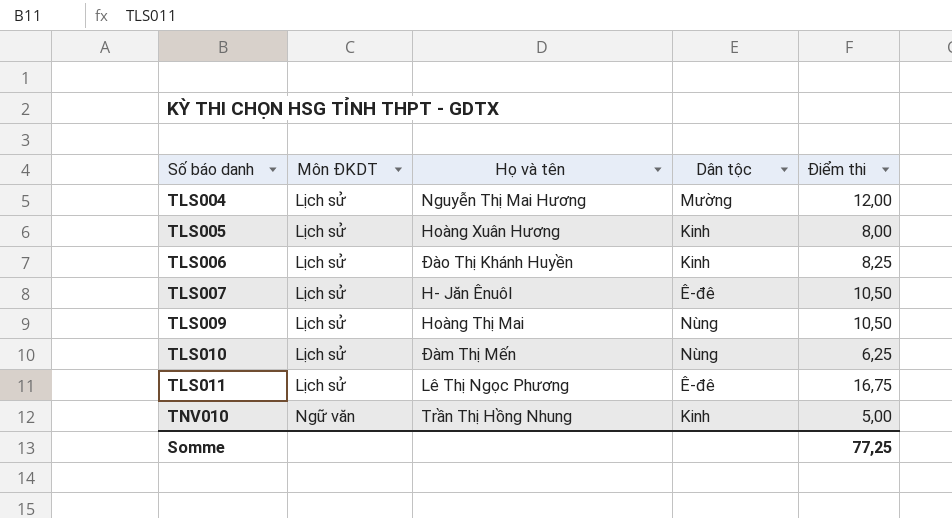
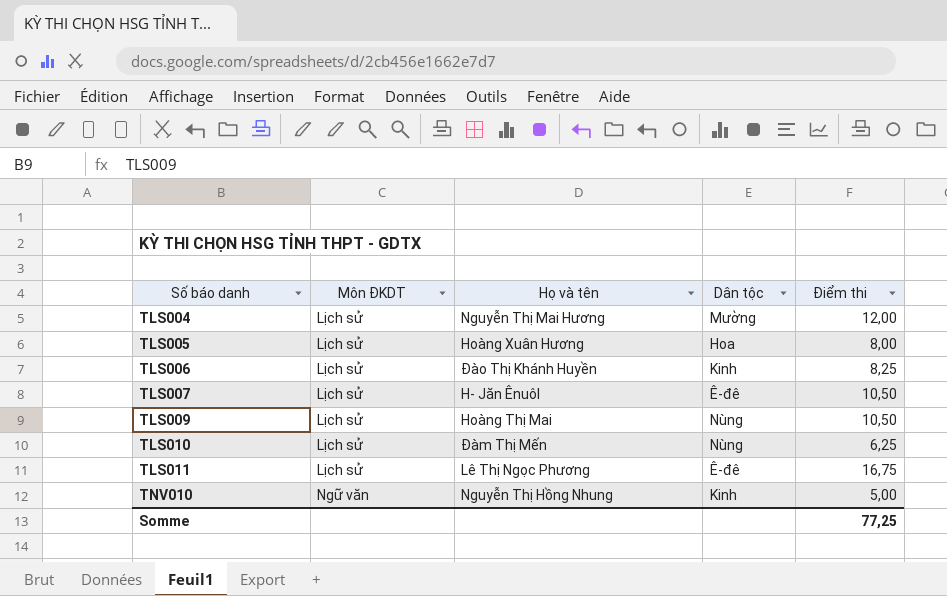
TLS005 | Dân tộc: Kinh -> Hoa
TNV010 | Họ và tên: Trần Thị Hồng Nhung -> Nguyễn Thị Hồng Nhung

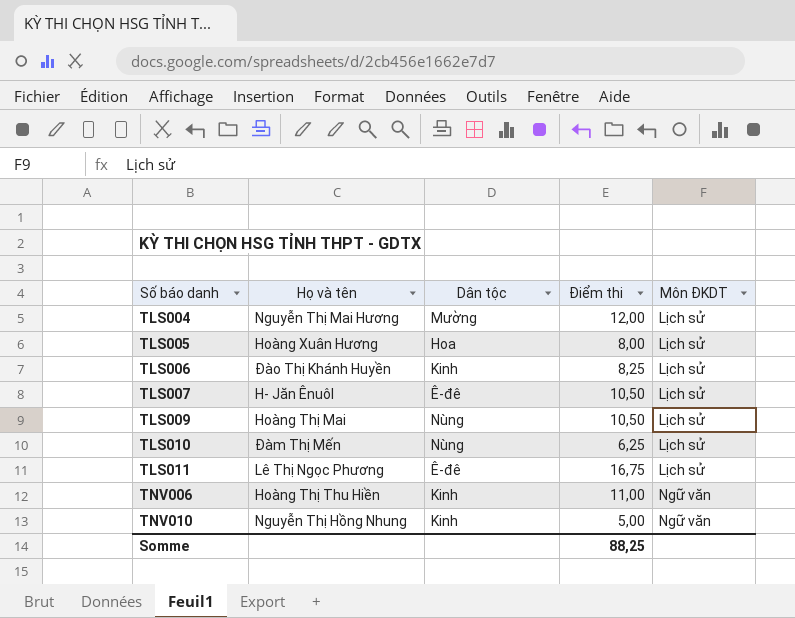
column Môn ĐKDT | position: 2 -> 5
row TNV006: none -> Hoàng Thị Thu Hiền | Kinh | 11,00 | Ngữ văn
Somme | Điểm thi: 77,25 -> 88,25

